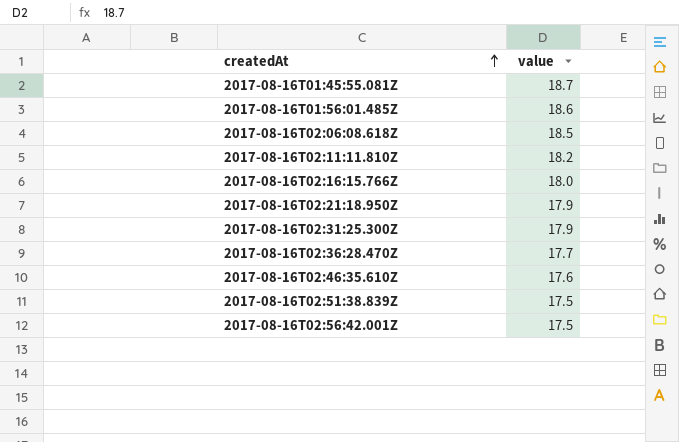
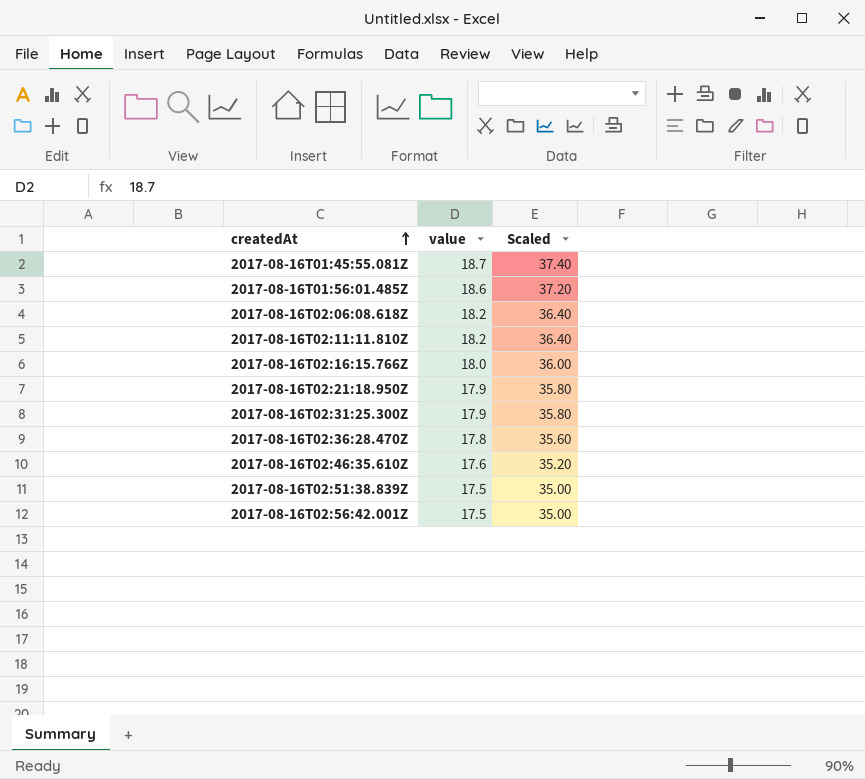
column Scaled | formula: none -> [value] * 2
2017-08-16T02:06:08.618Z | value: 18.5 -> 18.2
2017-08-16T02:36:28.470Z | value: 17.7 -> 17.8

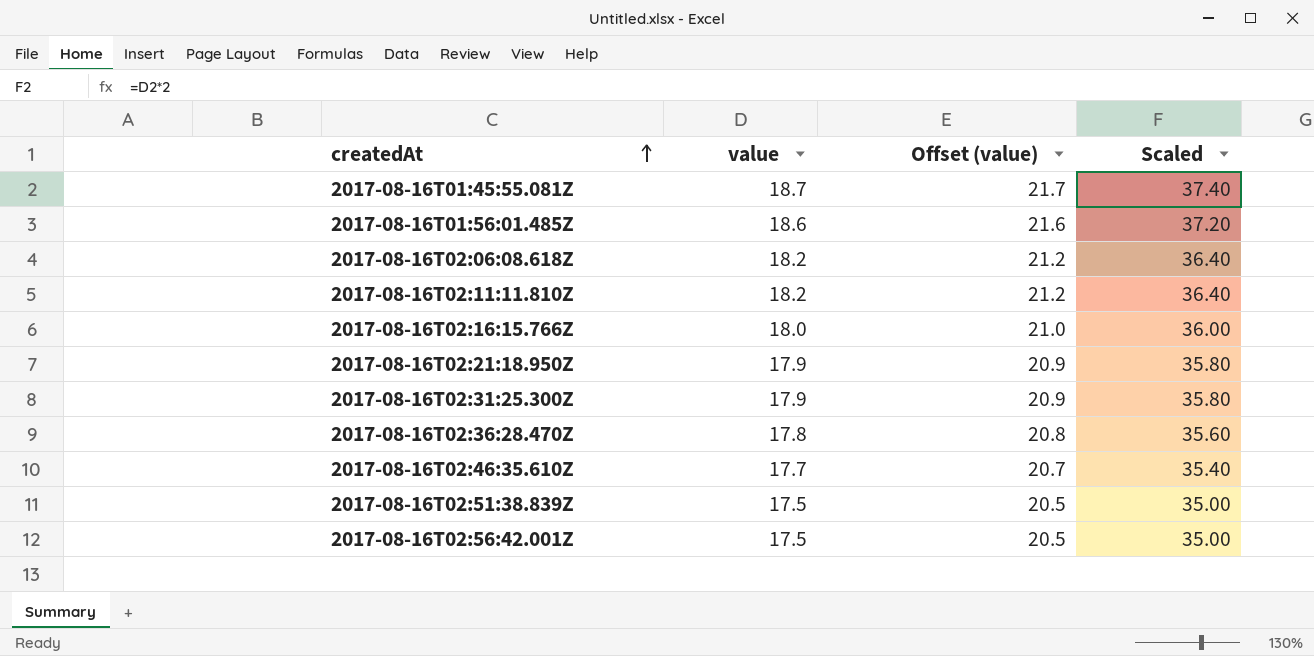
column Offset (value) | formula: none -> [value] + 3
2017-08-16T02:46:35.610Z | value: 17.6 -> 17.7
2017-08-16T02:46:35.610Z | Scaled: 35.20 -> 35.40

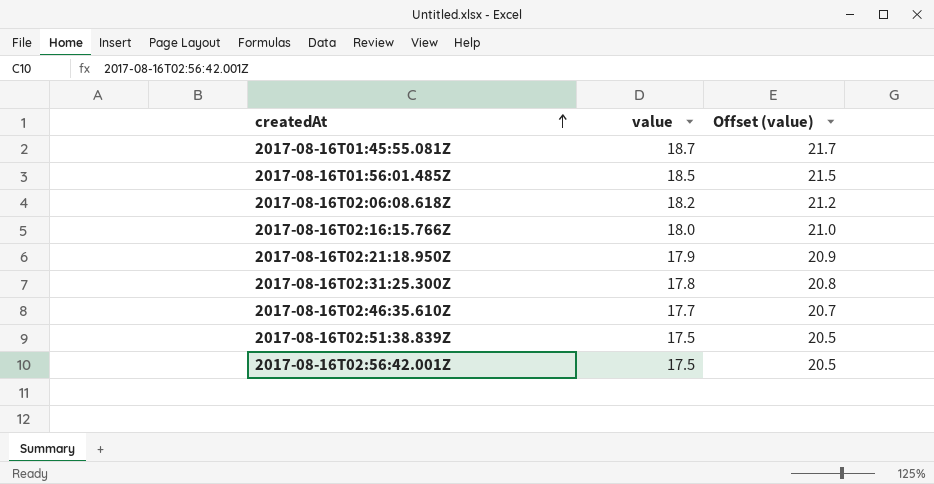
column Scaled | formula: [value] * 2 -> none
row 2017-08-16T02:11:11.810Z: 18.2 | 21.2 | 36.40 -> none
row 2017-08-16T02:36:28.470Z: 17.8 | 20.8 | 35.60 -> none
2017-08-16T01:56:01.485Z | value: 18.6 -> 18.5
2017-08-16T01:56:01.485Z | Offset (value): 21.6 -> 21.5
2017-08-16T02:31:25.300Z | value: 17.9 -> 17.8
2017-08-16T02:31:25.300Z | Offset (value): 20.9 -> 20.8

